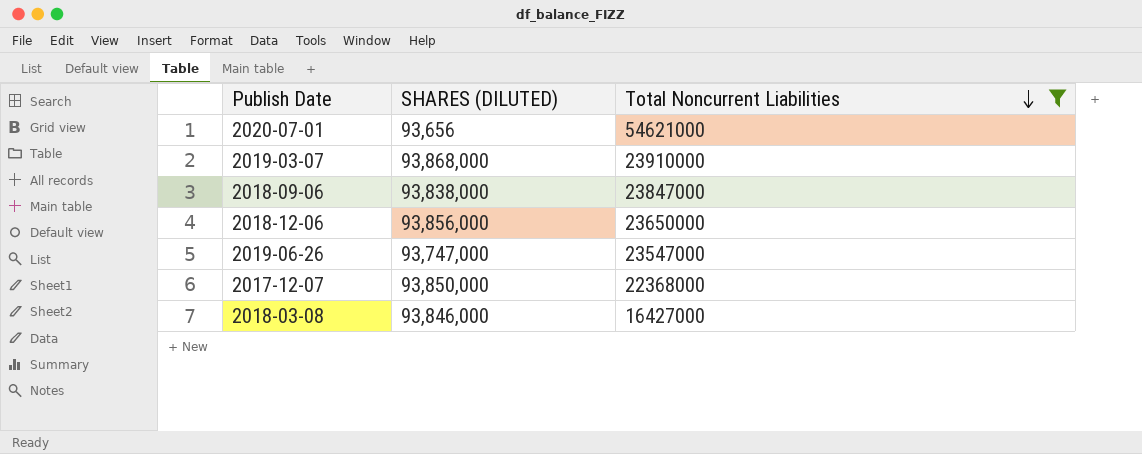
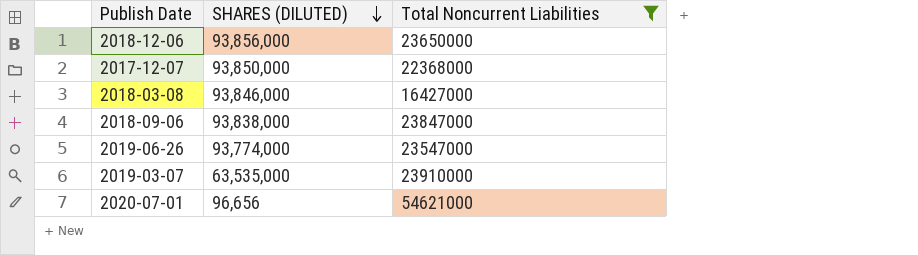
row order: Total Noncurrent Liabilities descending -> SHARES (DILUTED) descending
2019-06-26 | SHARES (DILUTED): 93,747,000 -> 93,774,000
2019-03-07 | SHARES (DILUTED): 93,868,000 -> 63,535,000
2020-07-01 | SHARES (DILUTED): 93,656 -> 96,656

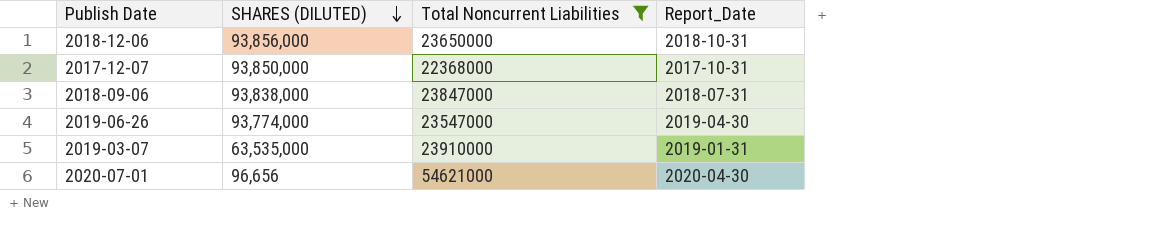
column Report_Date | position: none -> 4
row 2018-03-08: 93,846,000 | 16427000 -> none

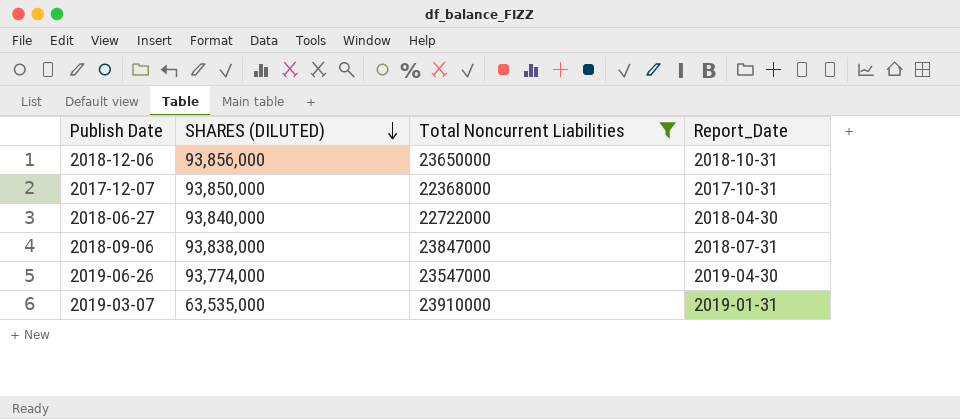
row 2020-07-01: 96,656 | 54621000 | 2020-04-30 -> none
row 2018-06-27: none -> 93,840,000 | 22722000 | 2018-04-30

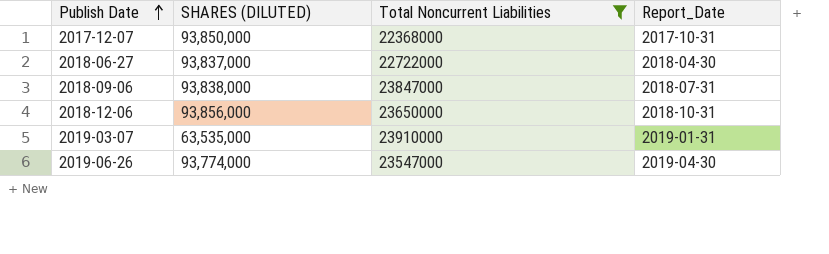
row order: SHARES (DILUTED) descending -> Publish Date ascending
2018-06-27 | SHARES (DILUTED): 93,840,000 -> 93,837,000

